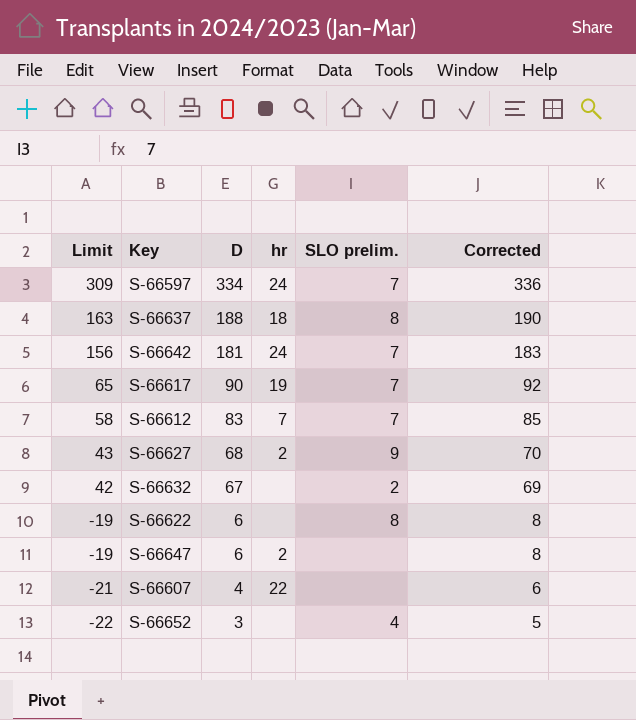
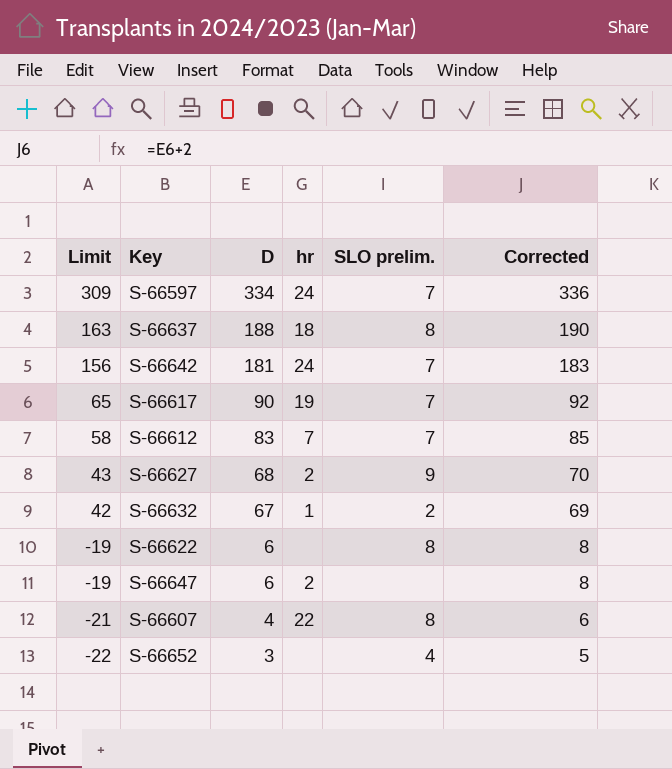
S-66632 | hr: none -> 1
S-66607 | SLO prelim.: none -> 8

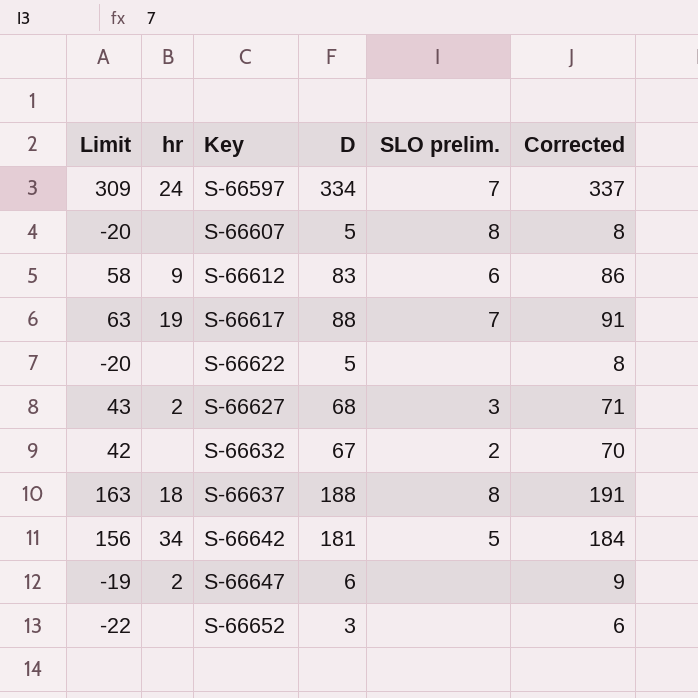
row order: Limit descending -> Key ascending
column hr | position: 4 -> 2
column Corrected | formula: [D] + 2 -> [D] + 3
S-66607 | Limit: -21 -> -20
S-66607 | hr: 22 -> none
S-66607 | D: 4 -> 5
S-66612 | hr: 7 -> 9
S-66612 | SLO prelim.: 7 -> 6
S-66617 | Limit: 65 -> 63
S-66617 | D: 90 -> 88
S-66622 | Limit: -19 -> -20
S-66622 | D: 6 -> 5
S-66622 | SLO prelim.: 8 -> none
S-66627 | SLO prelim.: 9 -> 3
S-66632 | hr: 1 -> none
S-66642 | hr: 24 -> 34
S-66642 | SLO prelim.: 7 -> 5
S-66652 | SLO prelim.: 4 -> none

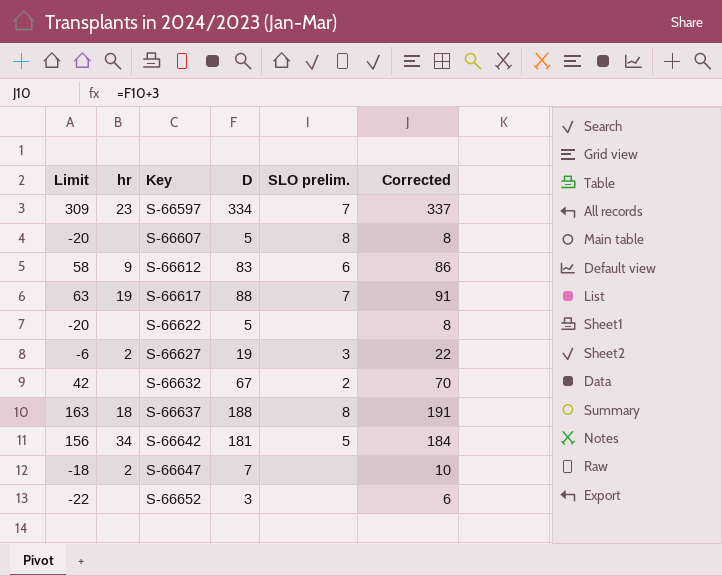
S-66597 | hr: 24 -> 23
S-66627 | Limit: 43 -> -6
S-66627 | D: 68 -> 19
S-66627 | Corrected: 71 -> 22
S-66647 | Limit: -19 -> -18
S-66647 | D: 6 -> 7
S-66647 | Corrected: 9 -> 10

